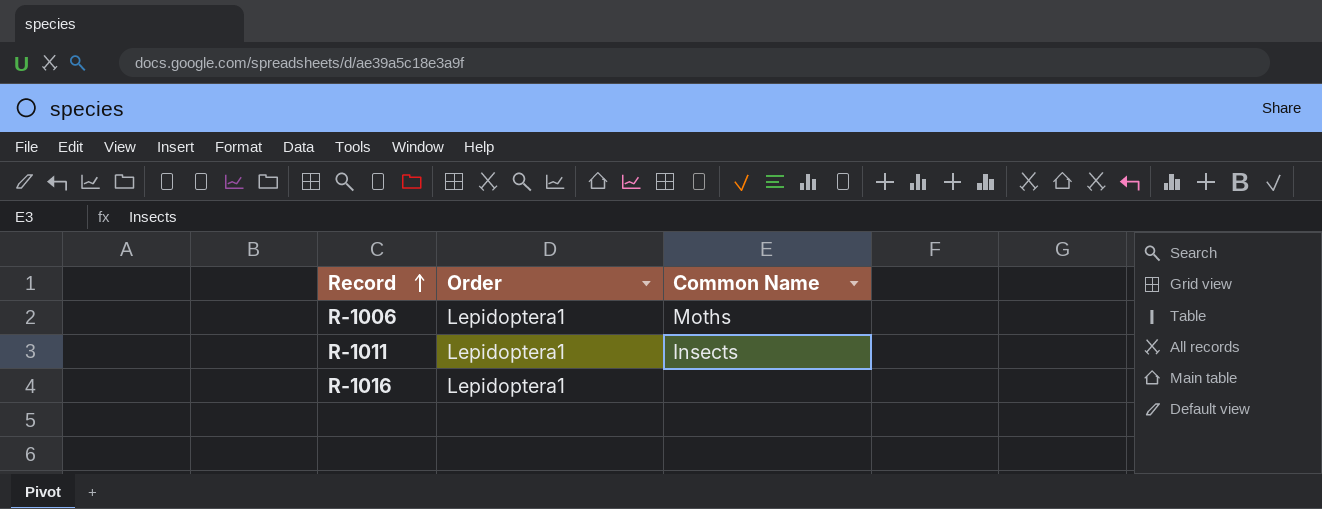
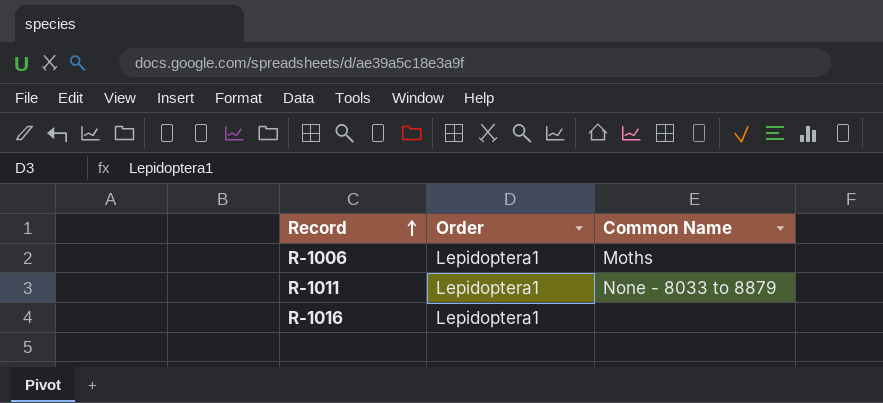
R-1011 | Common Name: Insects -> None - 8033 to 8879

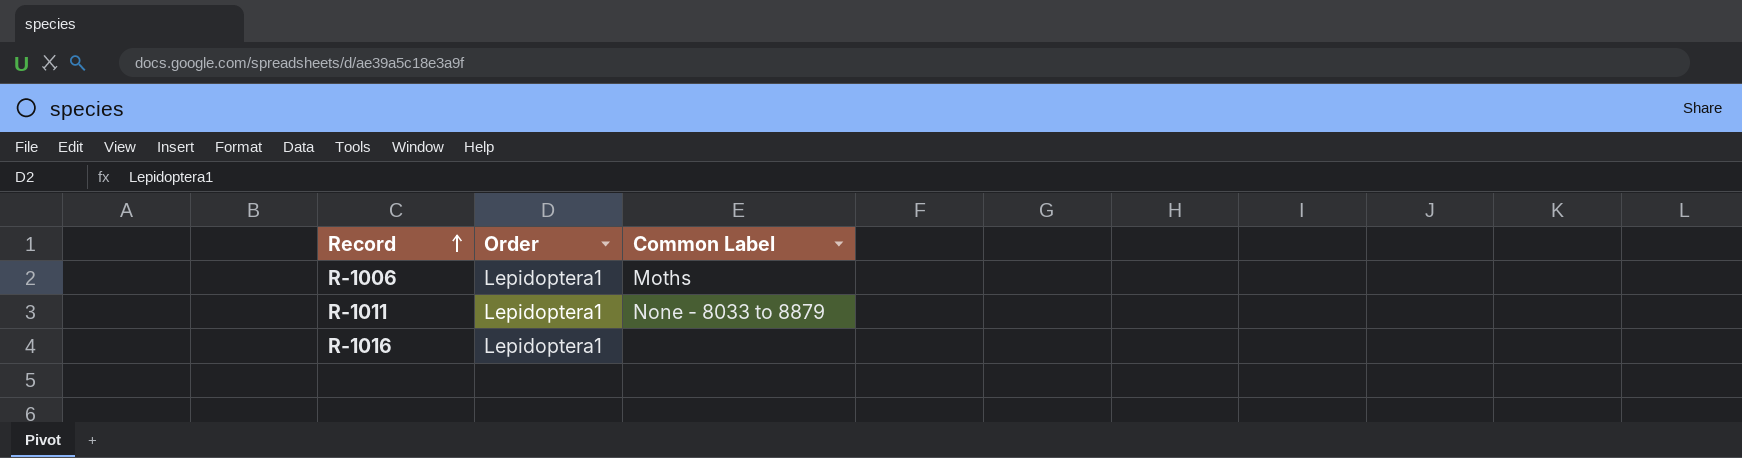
column name: Common Name -> Common Label

